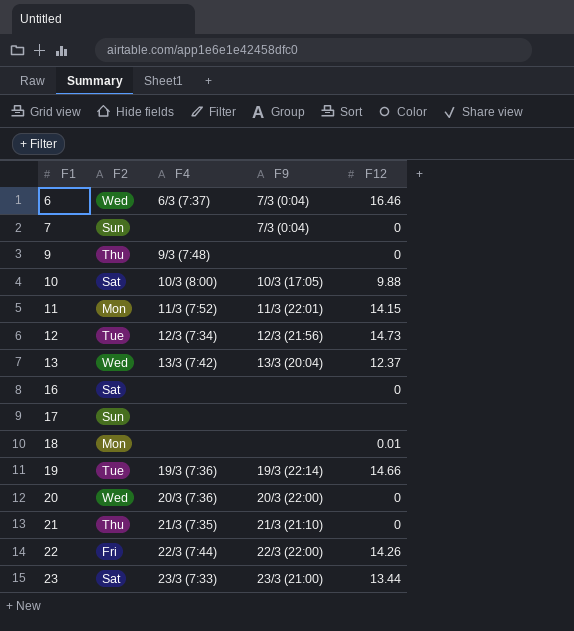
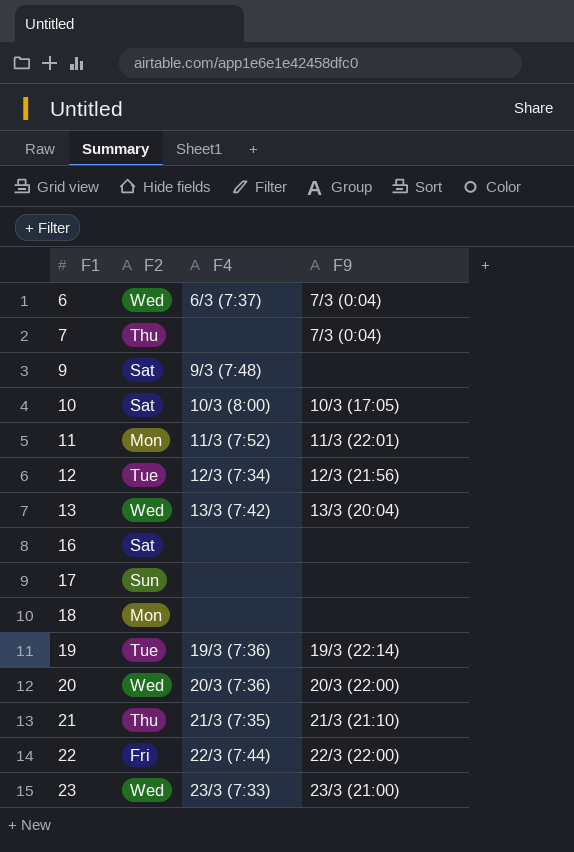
column F12 | position: 5 -> none
7 | F2: Sun -> Thu
9 | F2: Thu -> Sat
23 | F2: Sat -> Wed

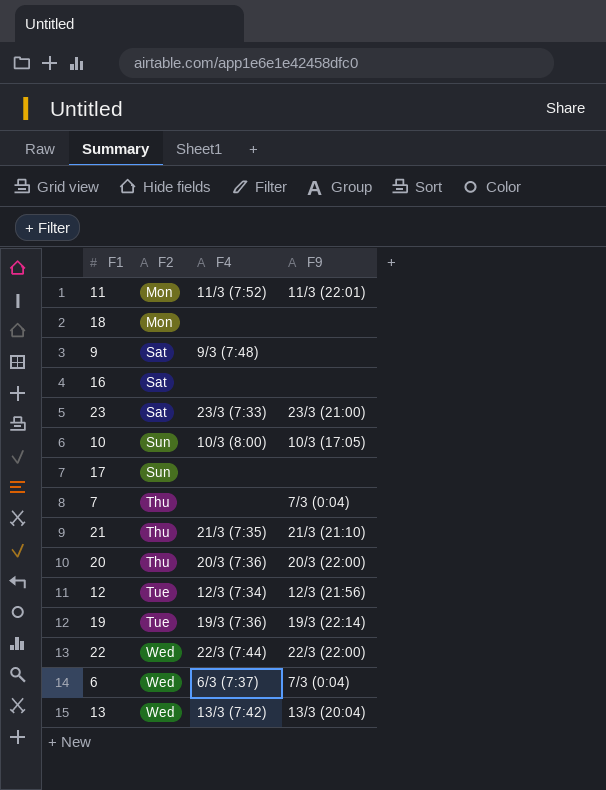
row order: F1 ascending -> F2 ascending
23 | F2: Wed -> Sat
10 | F2: Sat -> Sun
20 | F2: Wed -> Thu
22 | F2: Fri -> Wed

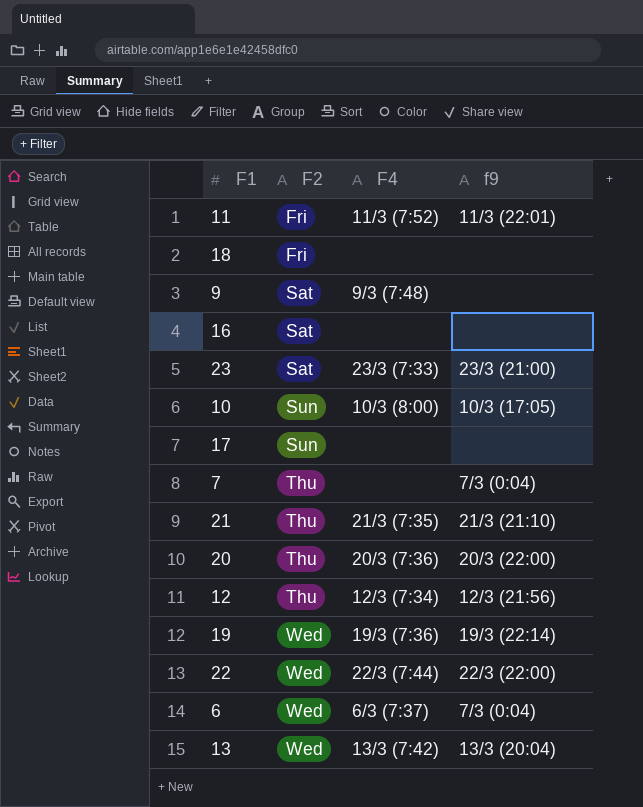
column name: F9 -> f9
11 | F2: Mon -> Fri
18 | F2: Mon -> Fri
12 | F2: Tue -> Thu
19 | F2: Tue -> Wed

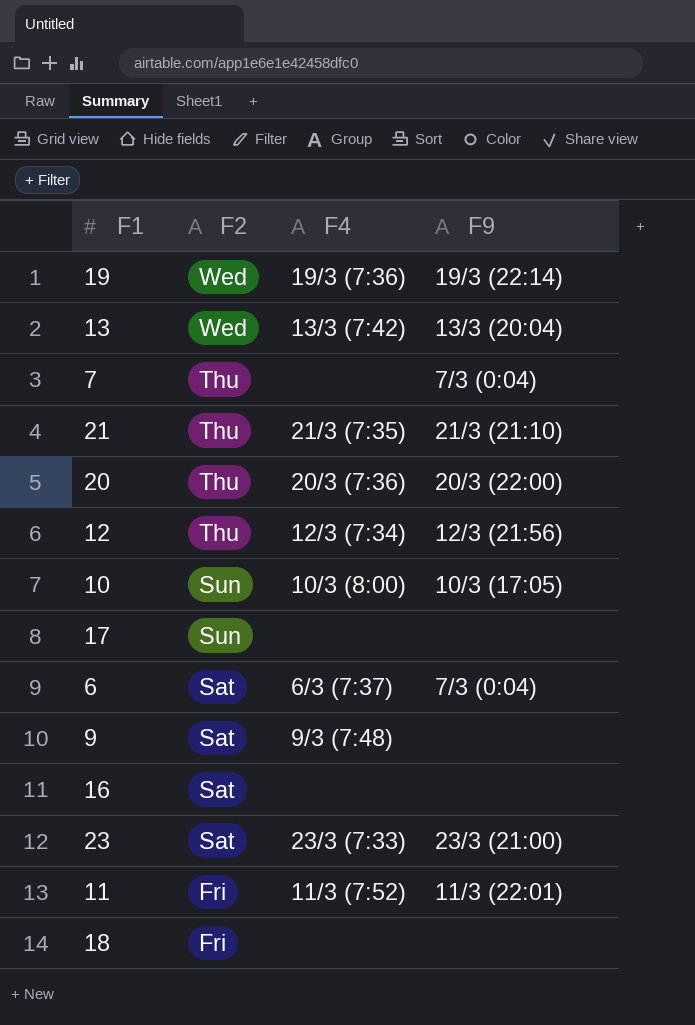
row order: F2 ascending -> F2 descending
column name: f9 -> F9
row 22: Wed | 22/3 (7:44) | 22/3 (22:00) -> none
6 | F2: Wed -> Sat

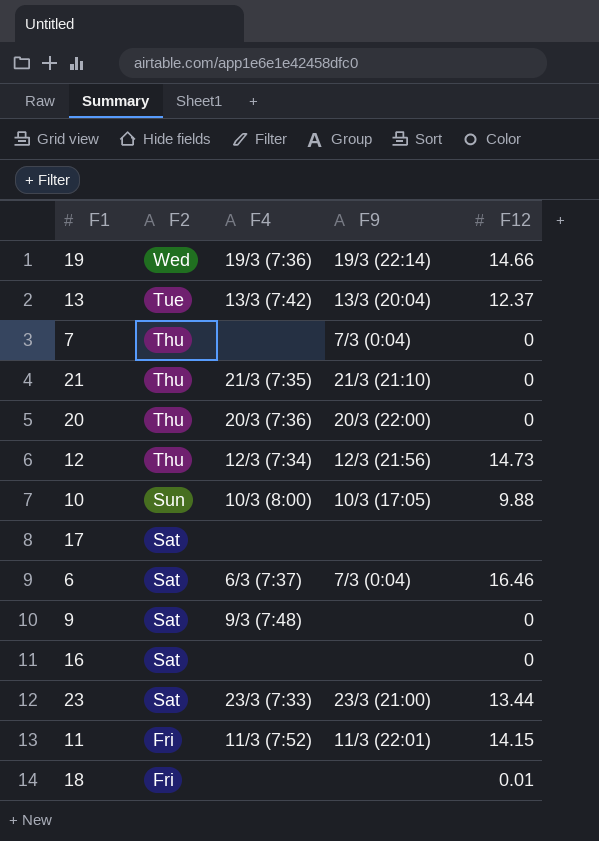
column F12 | position: none -> 5
13 | F2: Wed -> Tue
17 | F2: Sun -> Sat

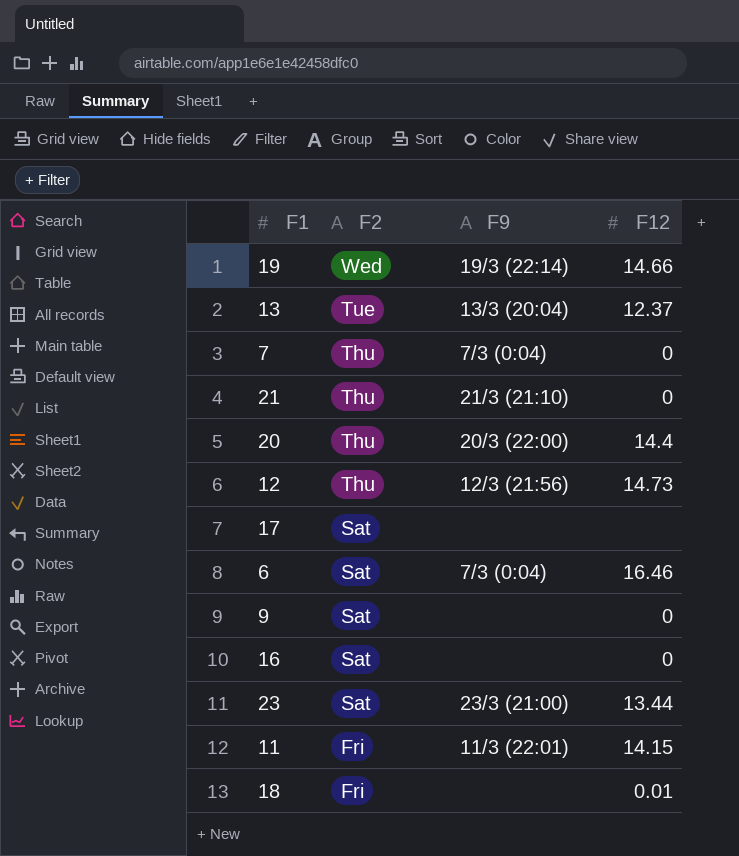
column F4 | position: 3 -> none
row 10: Sun | 10/3 (8:00) | 10/3 (17:05) | 9.88 -> none
20 | F12: 0 -> 14.4

